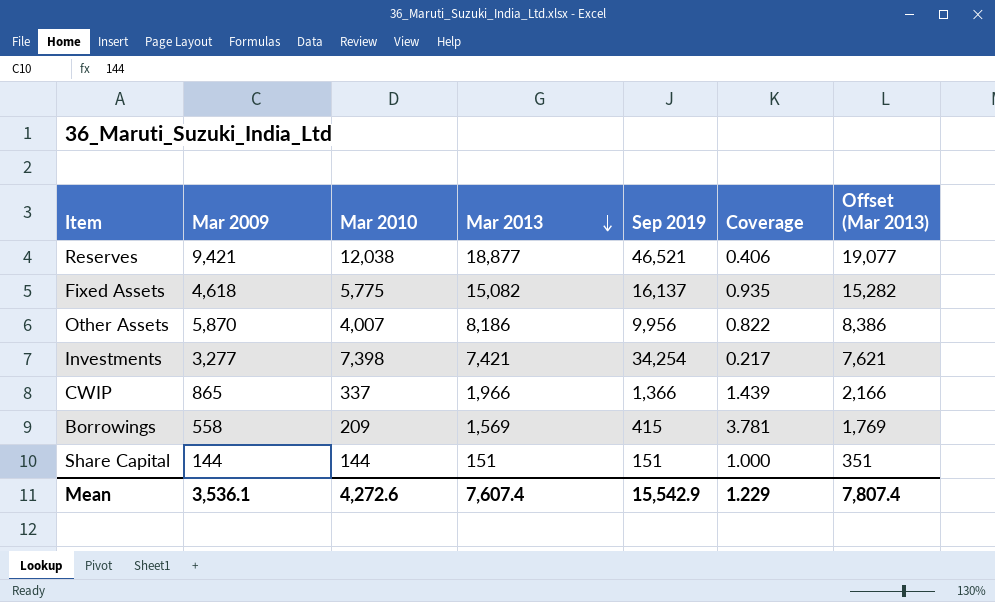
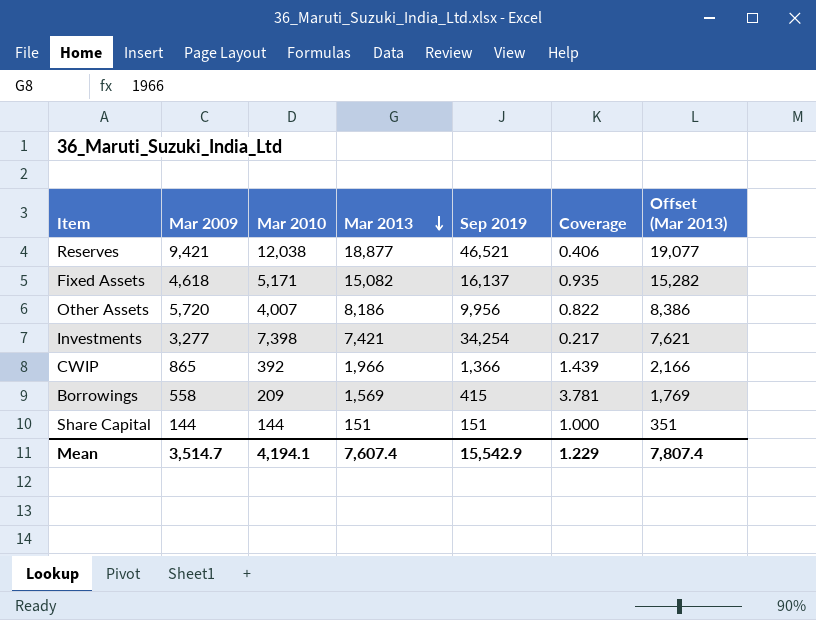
Fixed Assets | Mar 2010: 5,775 -> 5,171
Other Assets | Mar 2009: 5,870 -> 5,720
CWIP | Mar 2010: 337 -> 392
Mean | Mar 2009: 3,536.1 -> 3,514.7
Mean | Mar 2010: 4,272.6 -> 4,194.1

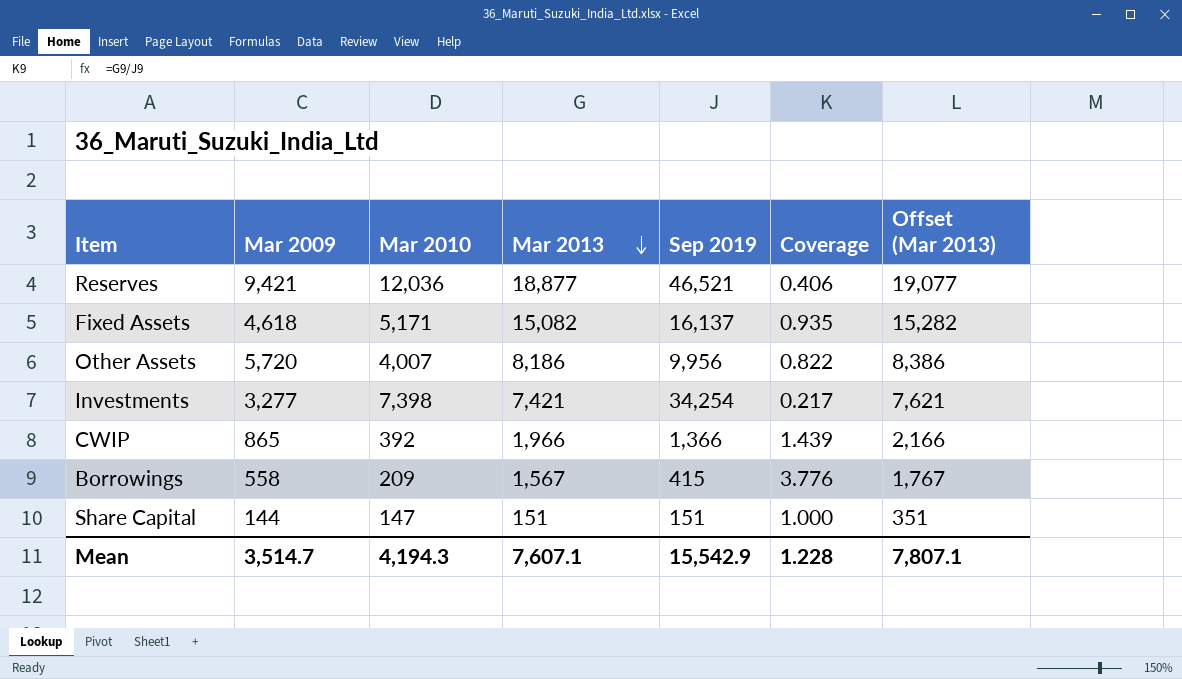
Reserves | Mar 2010: 12,038 -> 12,036
Borrowings | Mar 2013: 1,569 -> 1,567
Borrowings | Coverage: 3.781 -> 3.776
Borrowings | Offset (Mar 2013): 1,769 -> 1,767
Share Capital | Mar 2010: 144 -> 147
Mean | Mar 2010: 4,194.1 -> 4,194.3
Mean | Mar 2013: 7,607.4 -> 7,607.1
Mean | Coverage: 1.229 -> 1.228
Mean | Offset (Mar 2013): 7,807.4 -> 7,807.1

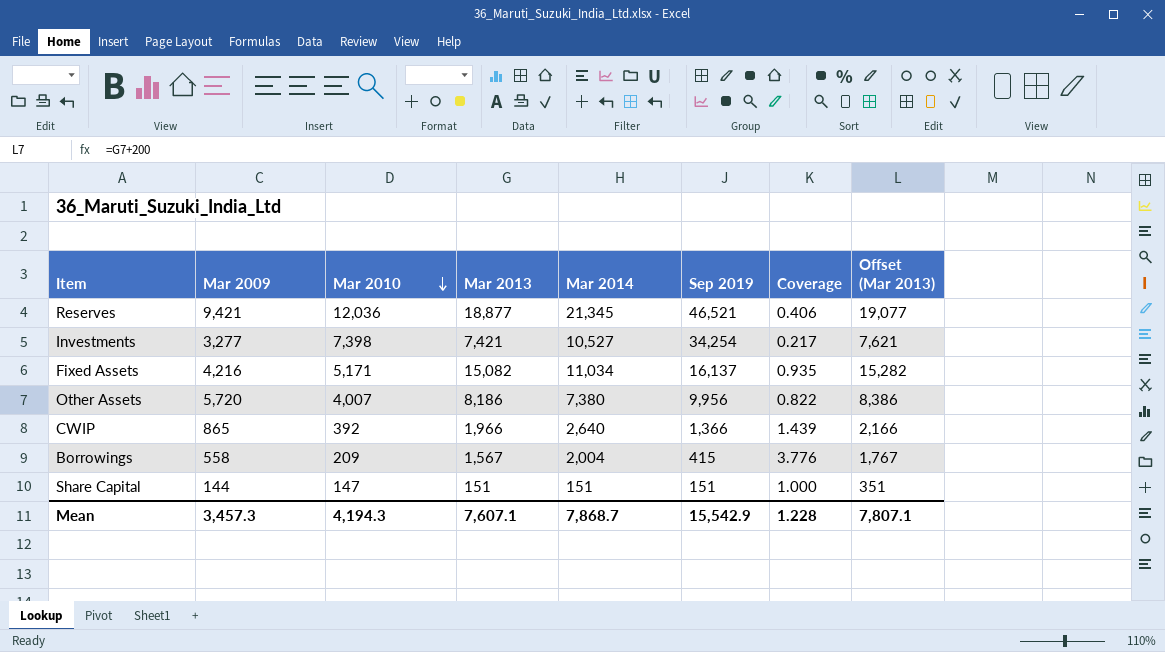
row order: Mar 2013 descending -> Mar 2010 descending
column Mar 2014 | position: none -> 5
Fixed Assets | Mar 2009: 4,618 -> 4,216
Mean | Mar 2009: 3,514.7 -> 3,457.3

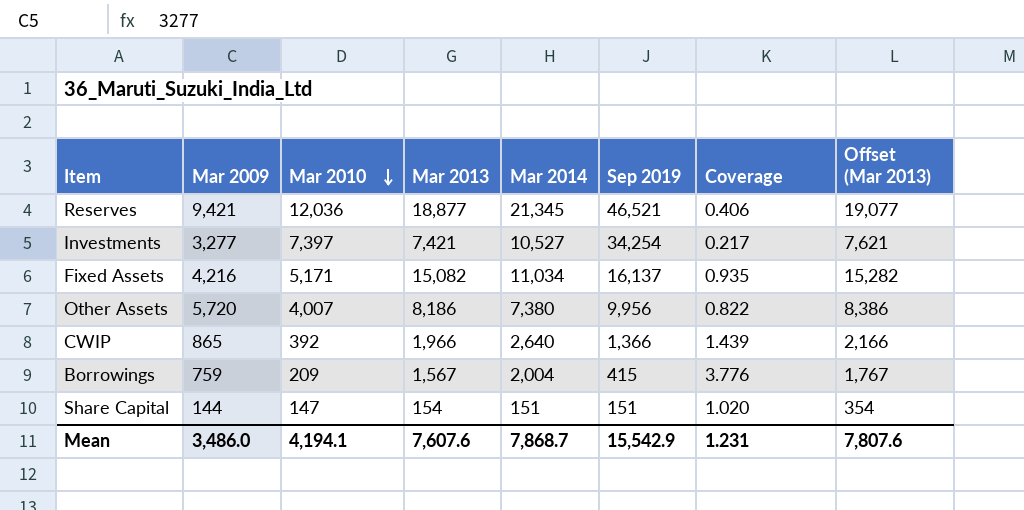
Investments | Mar 2010: 7,398 -> 7,397
Borrowings | Mar 2009: 558 -> 759
Share Capital | Mar 2013: 151 -> 154
Share Capital | Coverage: 1.000 -> 1.020
Share Capital | Offset (Mar 2013): 351 -> 354
Mean | Mar 2009: 3,457.3 -> 3,486.0
Mean | Mar 2010: 4,194.3 -> 4,194.1
Mean | Mar 2013: 7,607.1 -> 7,607.6
Mean | Coverage: 1.228 -> 1.231
Mean | Offset (Mar 2013): 7,807.1 -> 7,807.6

